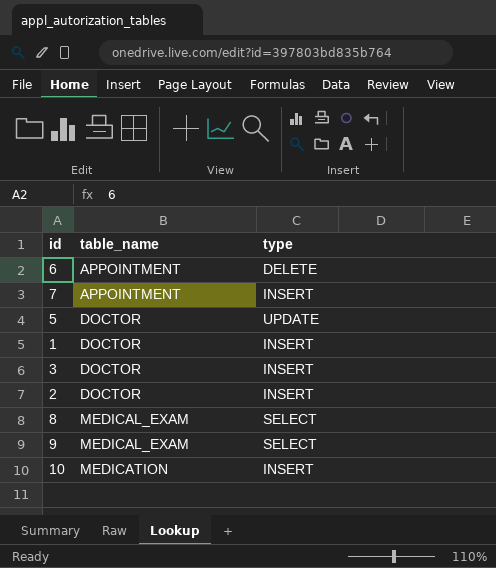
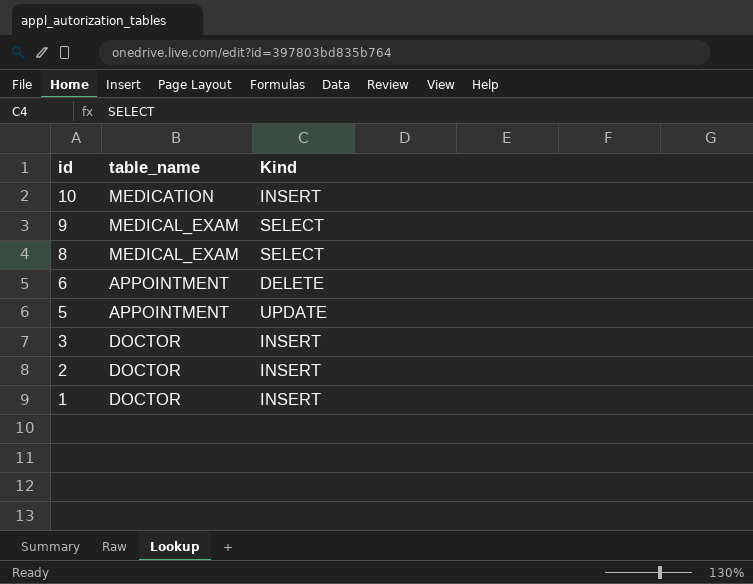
row order: table_name ascending -> id descending
column name: type -> Kind
row 7: APPOINTMENT | INSERT -> none
5 | table_name: DOCTOR -> APPOINTMENT

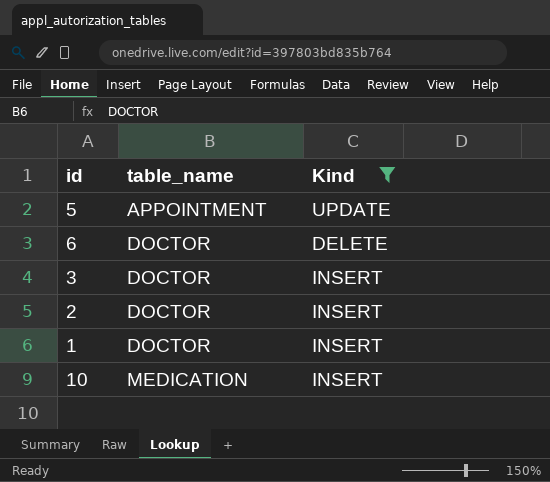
filter: none -> Kind != SELECT
row order: id descending -> table_name ascending
6 | table_name: APPOINTMENT -> DOCTOR

